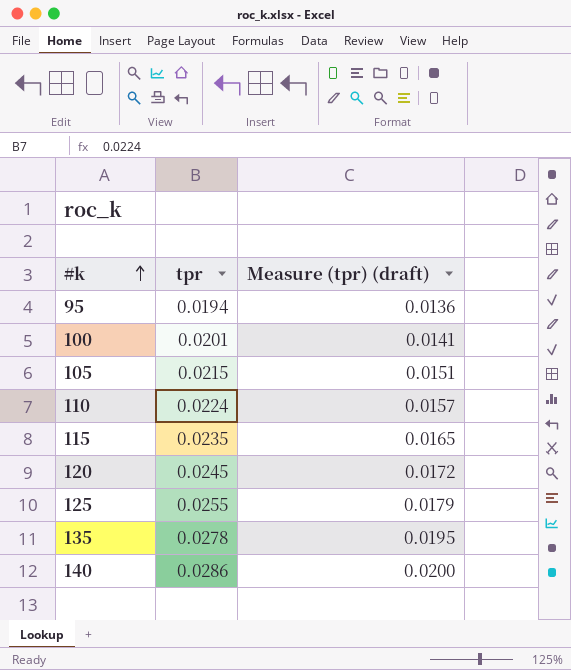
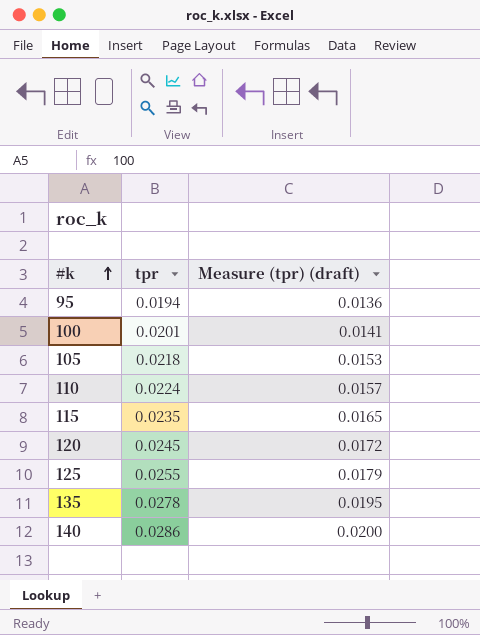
105 | tpr: 0.0215 -> 0.0218
105 | Measure (tpr) (draft): 0.0151 -> 0.0153

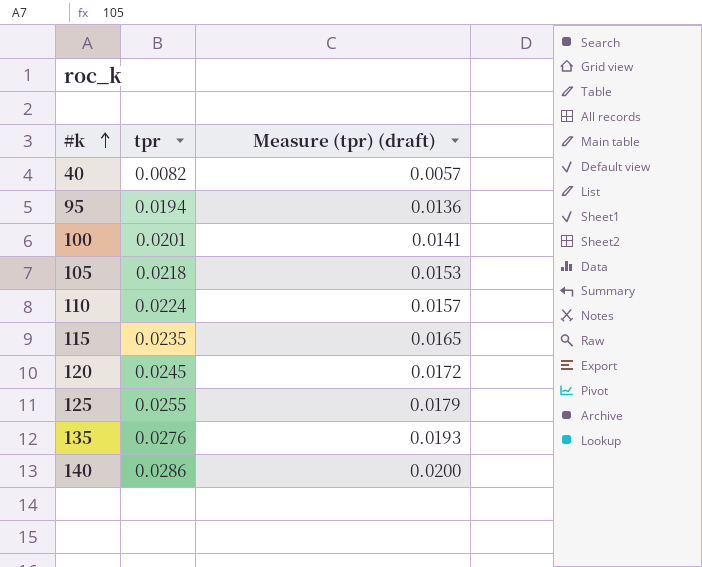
row 40: none -> 0.0082 | 0.0057
135 | tpr: 0.0278 -> 0.0276
135 | Measure (tpr) (draft): 0.0195 -> 0.0193

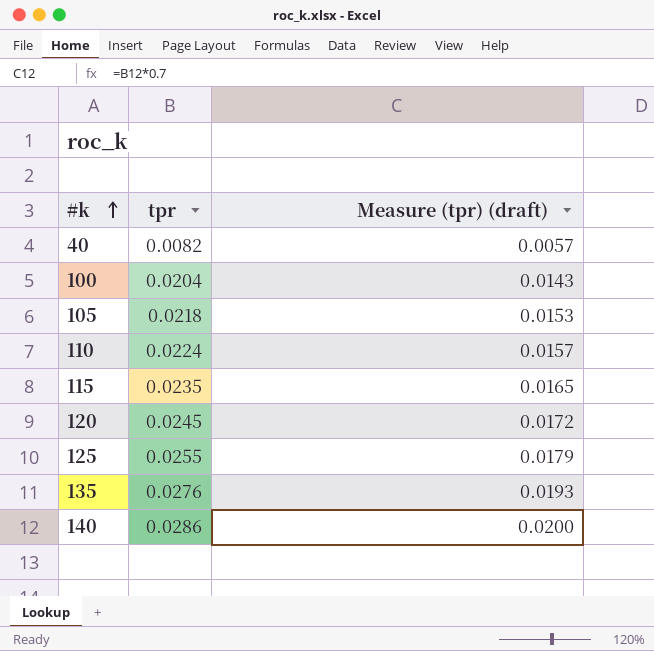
row 95: 0.0194 | 0.0136 -> none
100 | tpr: 0.0201 -> 0.0204
100 | Measure (tpr) (draft): 0.0141 -> 0.0143

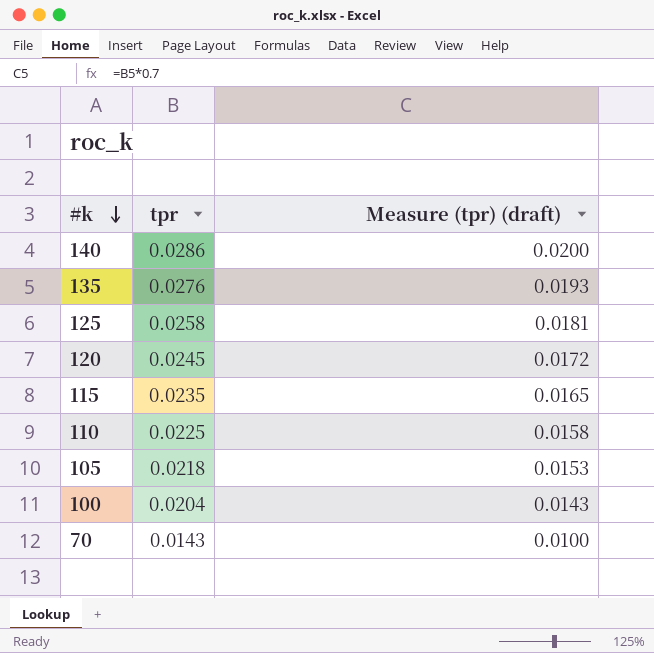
row order: #k ascending -> #k descending
row 40: 0.0082 | 0.0057 -> none
125 | tpr: 0.0255 -> 0.0258
125 | Measure (tpr) (draft): 0.0179 -> 0.0181
110 | tpr: 0.0224 -> 0.0225
110 | Measure (tpr) (draft): 0.0157 -> 0.0158
row 70: none -> 0.0143 | 0.0100

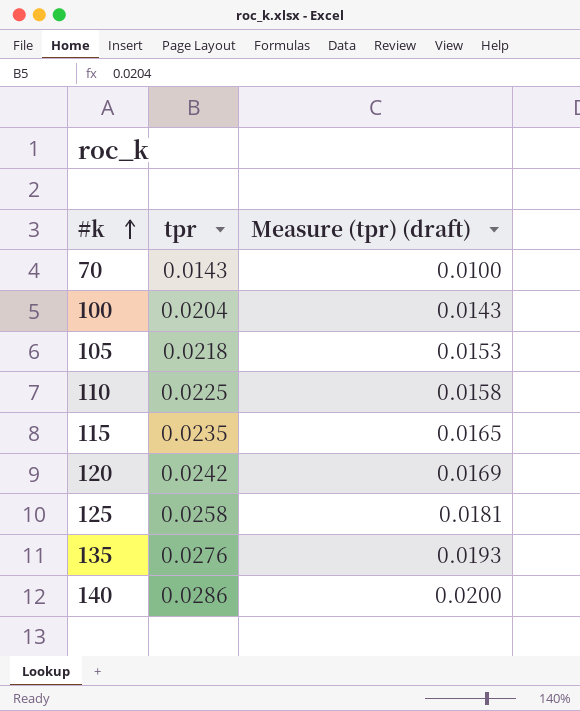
row order: #k descending -> #k ascending
120 | tpr: 0.0245 -> 0.0242
120 | Measure (tpr) (draft): 0.0172 -> 0.0169

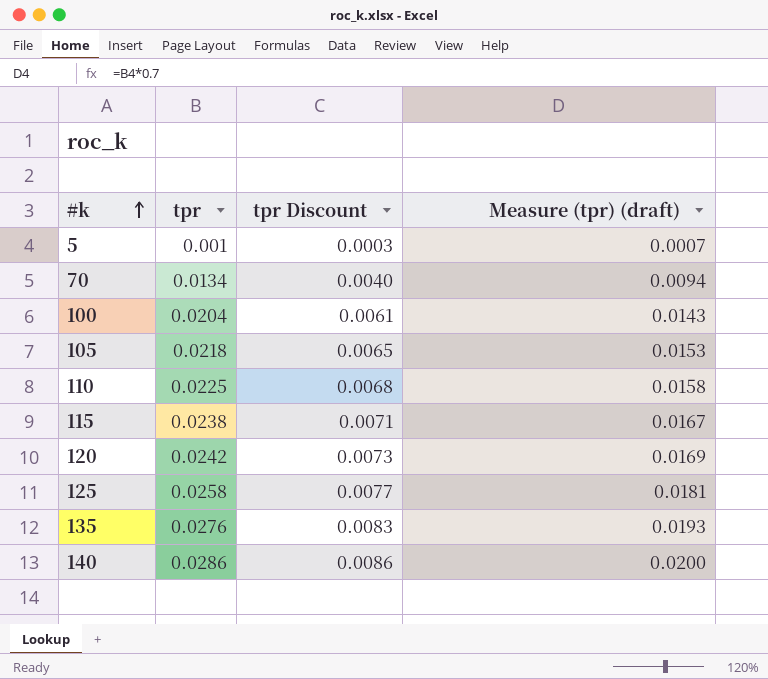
column tpr Discount | formula: none -> [tpr] * 0.3
row 5: none -> 0.001 | 0.0003 | 0.0007
70 | tpr: 0.0143 -> 0.0134
70 | Measure (tpr) (draft): 0.0100 -> 0.0094
115 | tpr: 0.0235 -> 0.0238
115 | Measure (tpr) (draft): 0.0165 -> 0.0167

